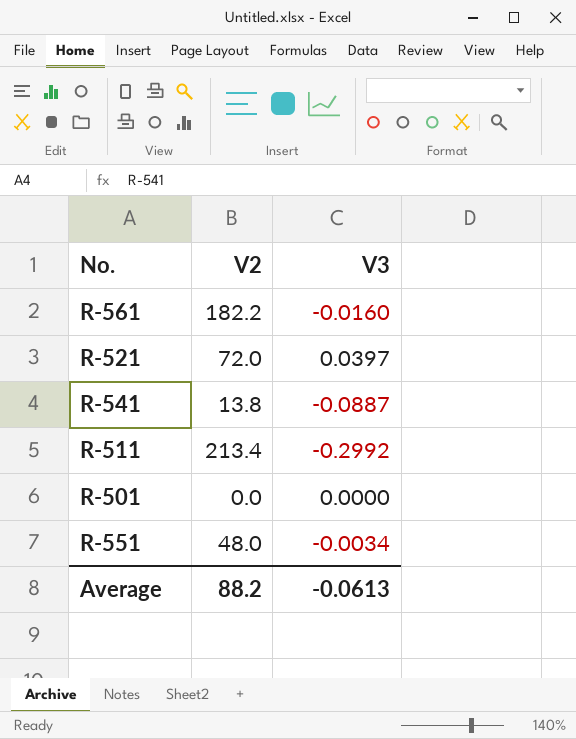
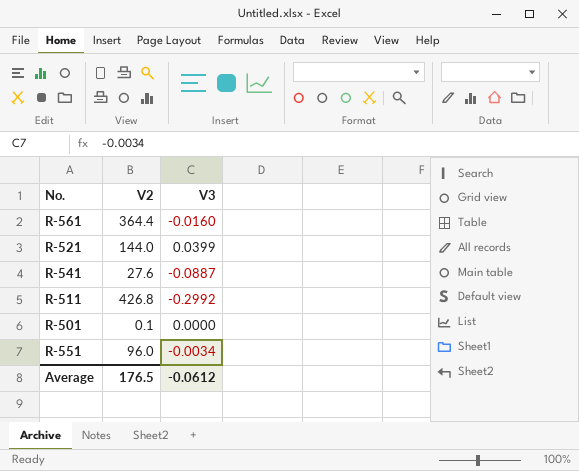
R-561 | V2: 182.2 -> 364.4
R-521 | V2: 72.0 -> 144.0
R-521 | V3: 0.0397 -> 0.0399
R-541 | V2: 13.8 -> 27.6
R-511 | V2: 213.4 -> 426.8
R-501 | V2: 0.0 -> 0.1
R-551 | V2: 48.0 -> 96.0
Average | V2: 88.2 -> 176.5
Average | V3: -0.0613 -> -0.0612

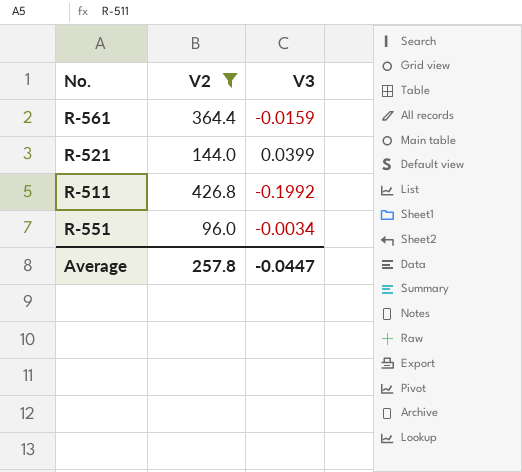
filter: none -> V2 >= 96.0
R-561 | V3: -0.0160 -> -0.0159
R-511 | V3: -0.2992 -> -0.1992
Average | V2: 176.5 -> 257.8
Average | V3: -0.0612 -> -0.0447

